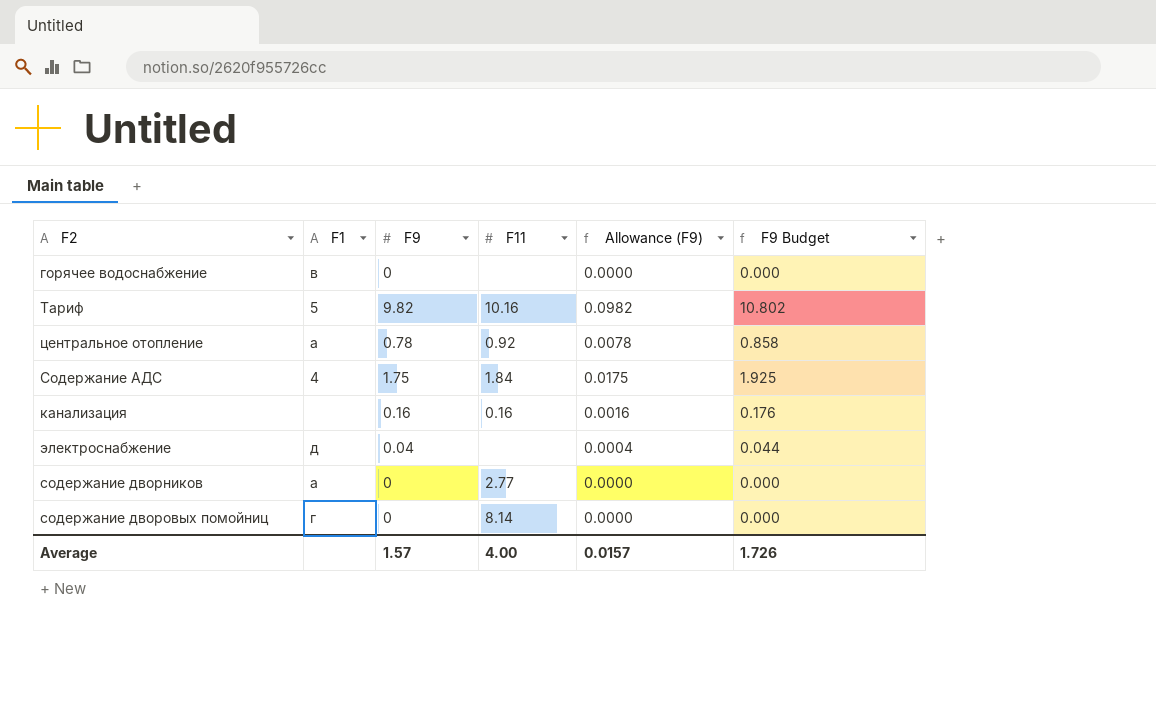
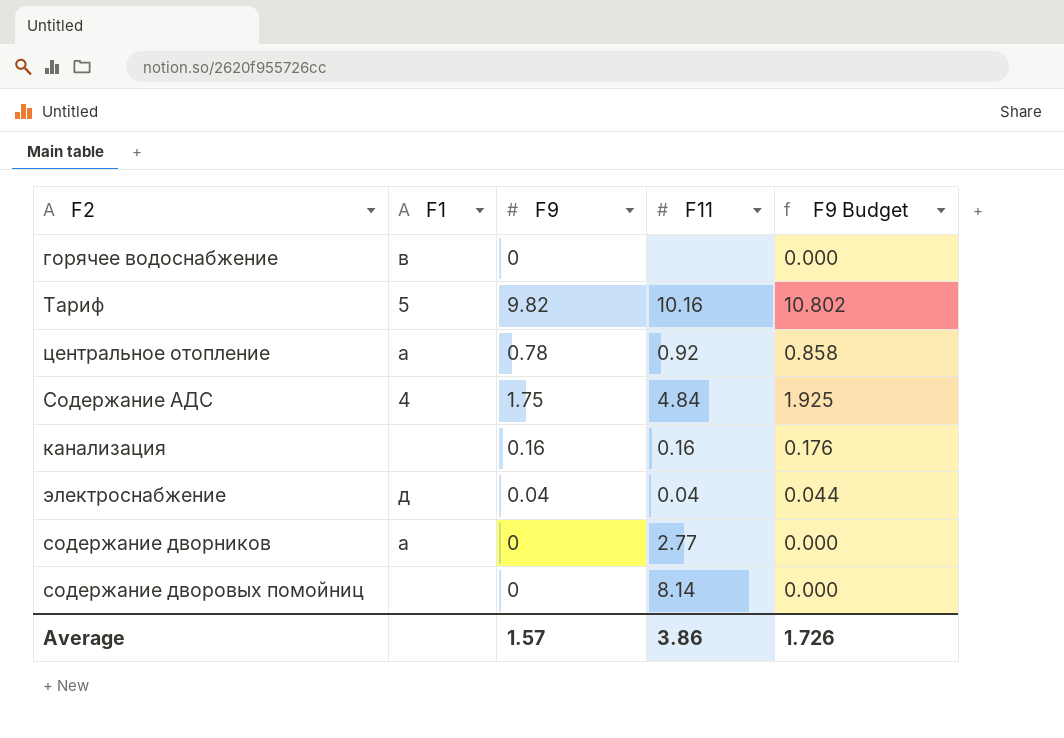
column Allowance (F9) | formula: [F9] * 0.01 -> none
Содержание АДС | F11: 1.84 -> 4.84
электроснабжение | F11: none -> 0.04
содержание дворовых помойниц | F1: г -> none
Average | F11: 4.00 -> 3.86

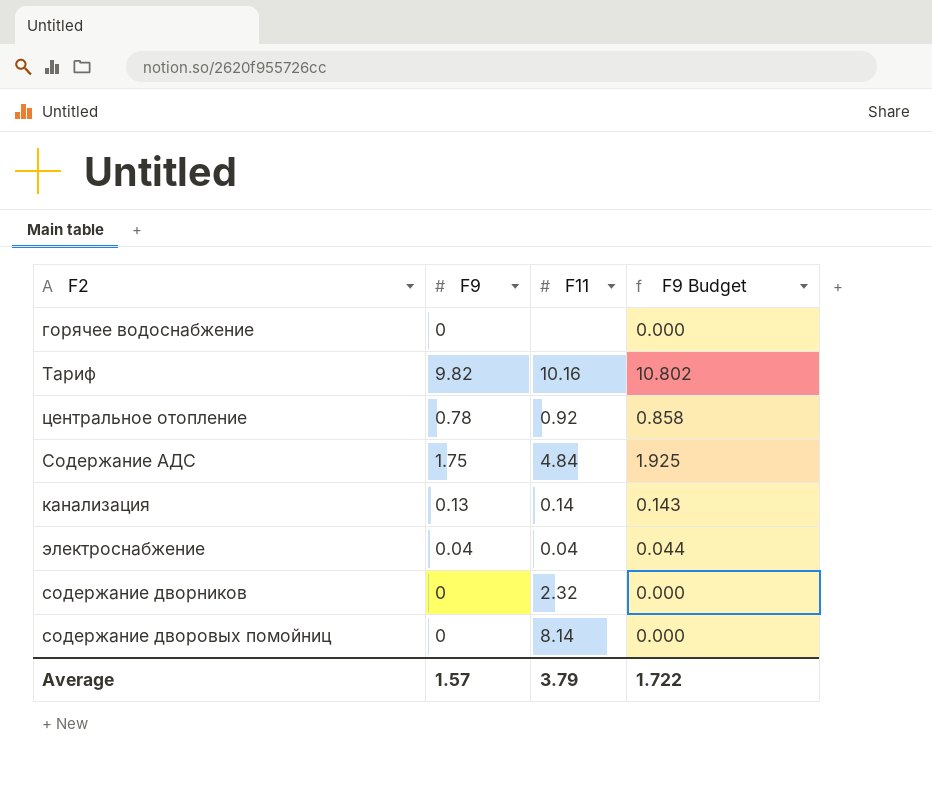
column F1 | position: 2 -> none
канализация | F9: 0.16 -> 0.13
канализация | F11: 0.16 -> 0.14
канализация | F9 Budget: 0.176 -> 0.143
содержание дворников | F11: 2.77 -> 2.32
Average | F11: 3.86 -> 3.79
Average | F9 Budget: 1.726 -> 1.722

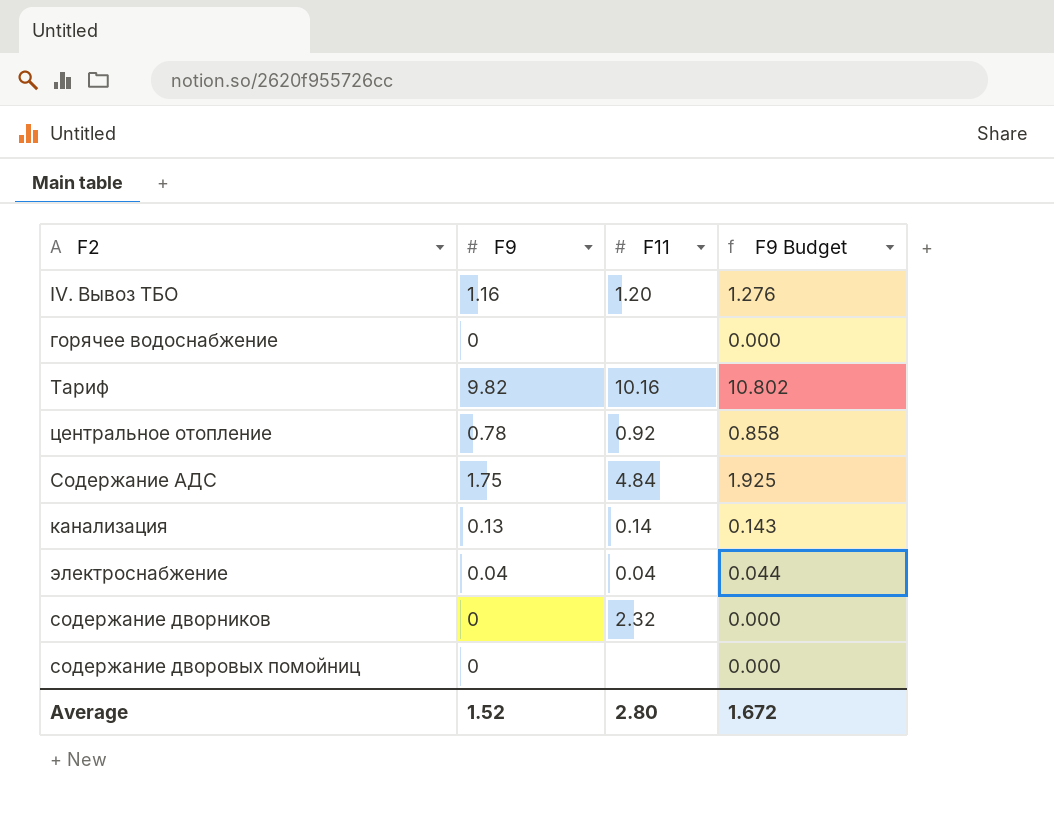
row IV. Вывоз ТБО: none -> 1.16 | 1.20 | 1.276
содержание дворовых помойниц | F11: 8.14 -> none
Average | F9: 1.57 -> 1.52
Average | F11: 3.79 -> 2.80
Average | F9 Budget: 1.722 -> 1.672

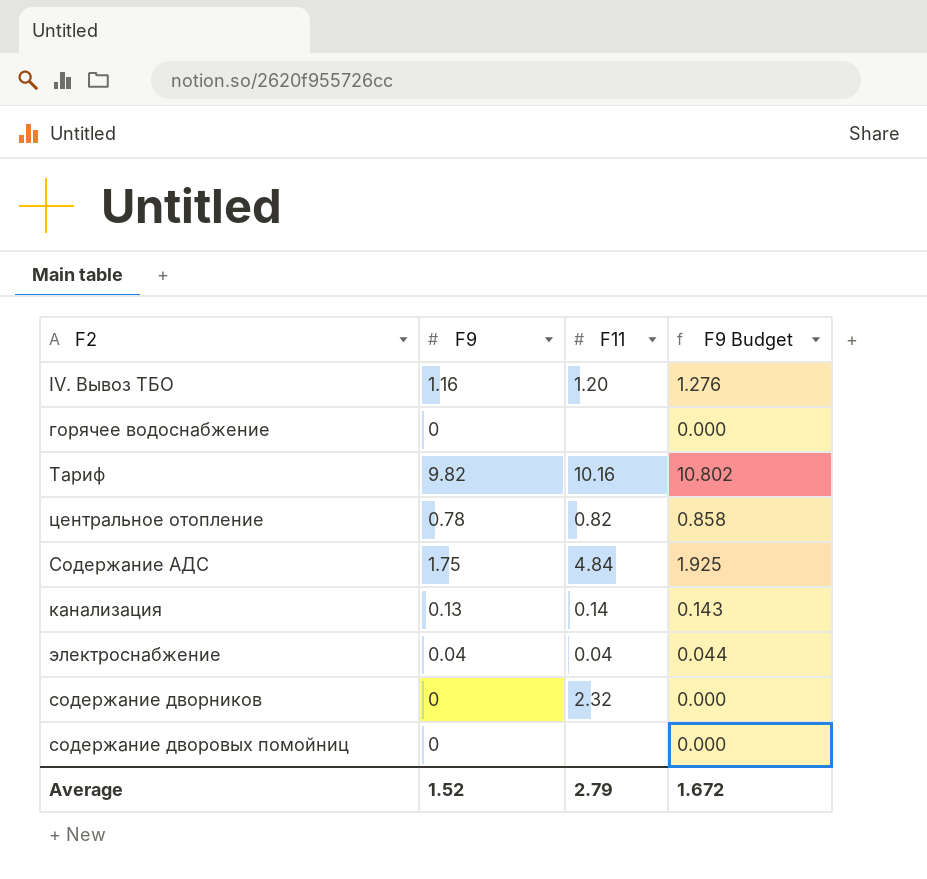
центральное отопление | F11: 0.92 -> 0.82
Average | F11: 2.80 -> 2.79

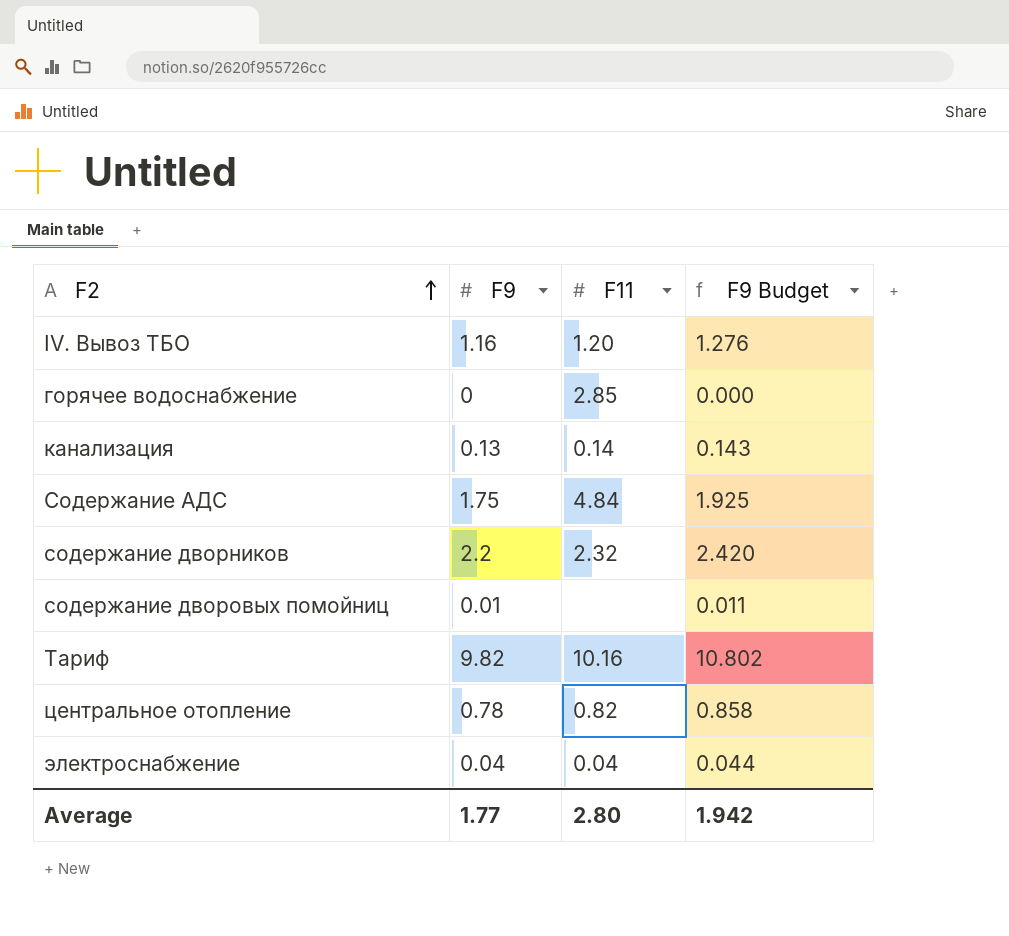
row order: none -> F2 ascending
горячее водоснабжение | F11: none -> 2.85
содержание дворников | F9: 0 -> 2.2
содержание дворников | F9 Budget: 0.000 -> 2.420
содержание дворовых помойниц | F9: 0 -> 0.01
содержание дворовых помойниц | F9 Budget: 0.000 -> 0.011
Average | F9: 1.52 -> 1.77
Average | F11: 2.79 -> 2.80
Average | F9 Budget: 1.672 -> 1.942

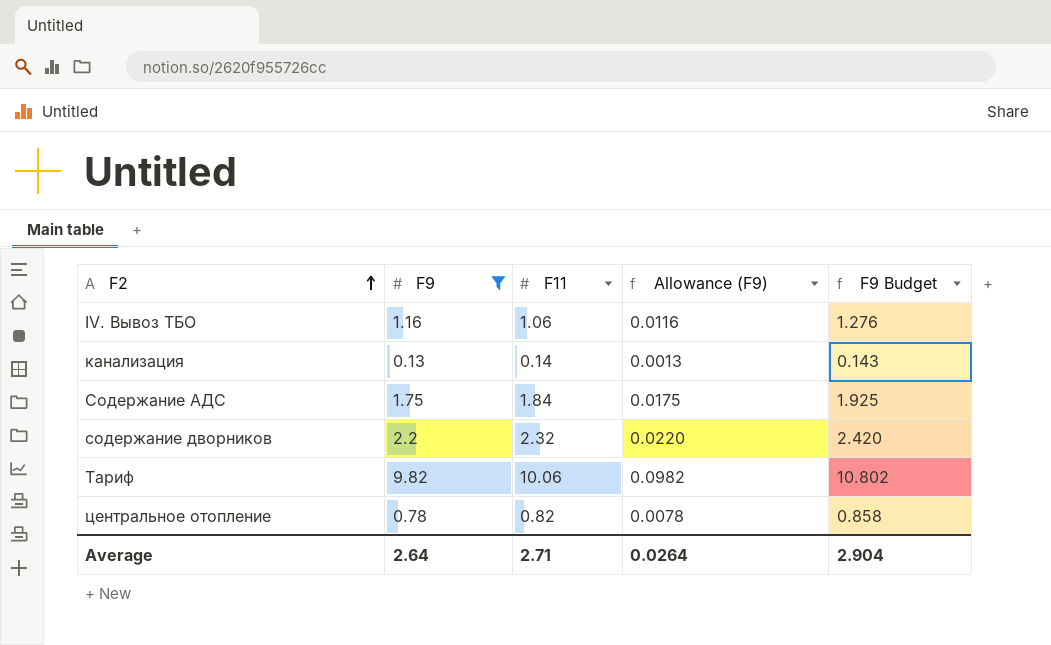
filter: none -> F9 >= 0.13
column Allowance (F9) | formula: none -> [F9] * 0.01
IV. Вывоз ТБО | F11: 1.20 -> 1.06
Содержание АДС | F11: 4.84 -> 1.84
Тариф | F11: 10.16 -> 10.06
Average | F9: 1.77 -> 2.64
Average | F11: 2.80 -> 2.71
Average | F9 Budget: 1.942 -> 2.904

